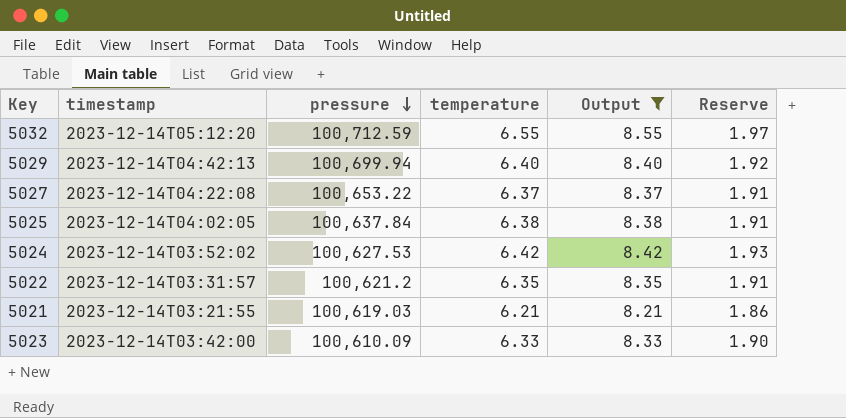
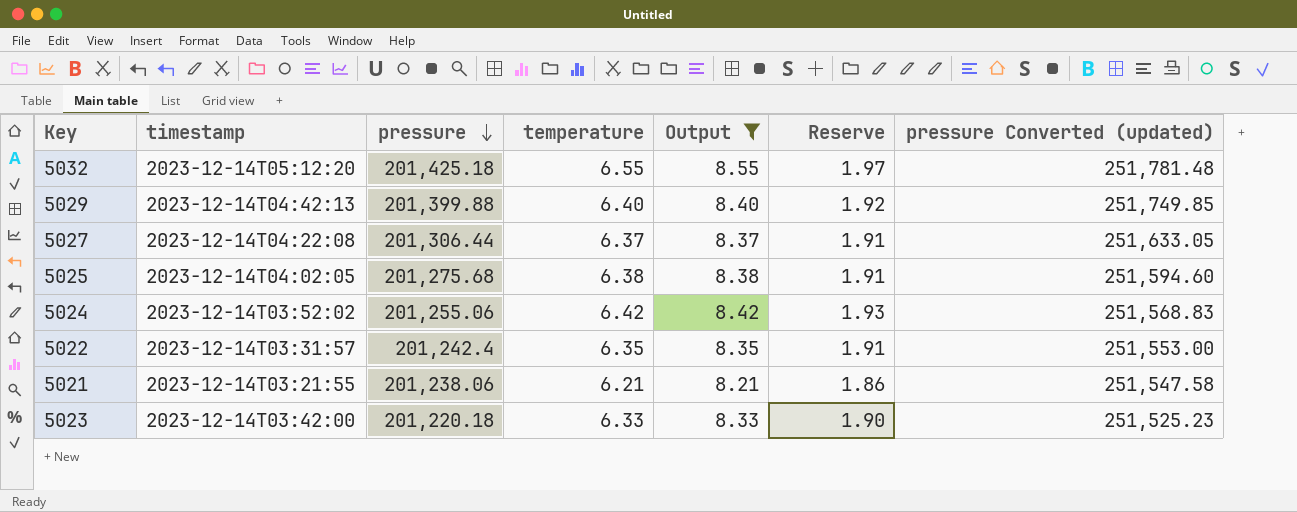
column pressure Converted (updated) | formula: none -> [pressure] * 1.25
5032 | pressure: 100,712.59 -> 201,425.18
5029 | pressure: 100,699.94 -> 201,399.88
5027 | pressure: 100,653.22 -> 201,306.44
5025 | pressure: 100,637.84 -> 201,275.68
5024 | pressure: 100,627.53 -> 201,255.06
5022 | pressure: 100,621.2 -> 201,242.4
5021 | pressure: 100,619.03 -> 201,238.06
5023 | pressure: 100,610.09 -> 201,220.18

